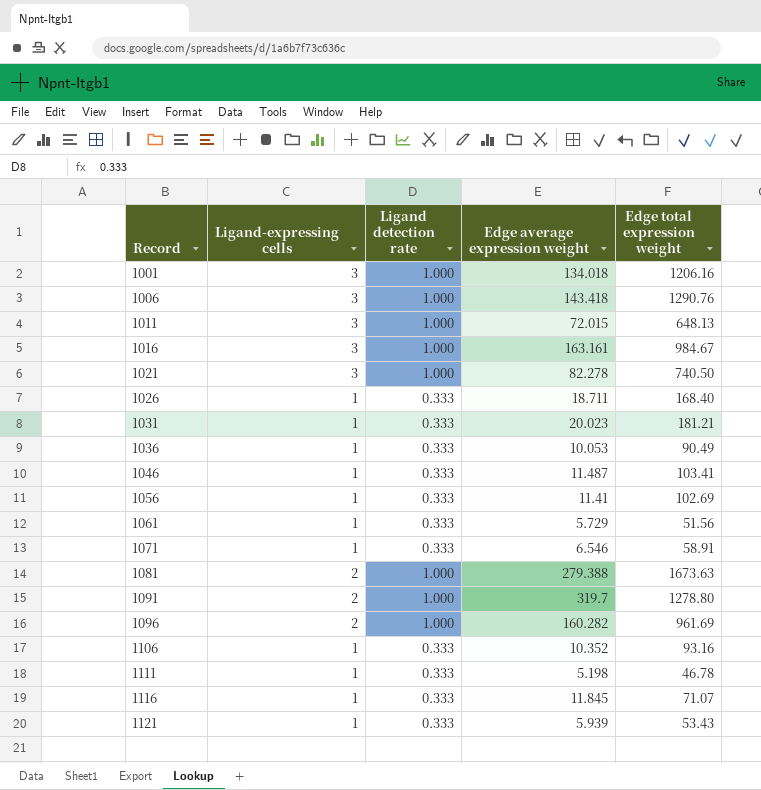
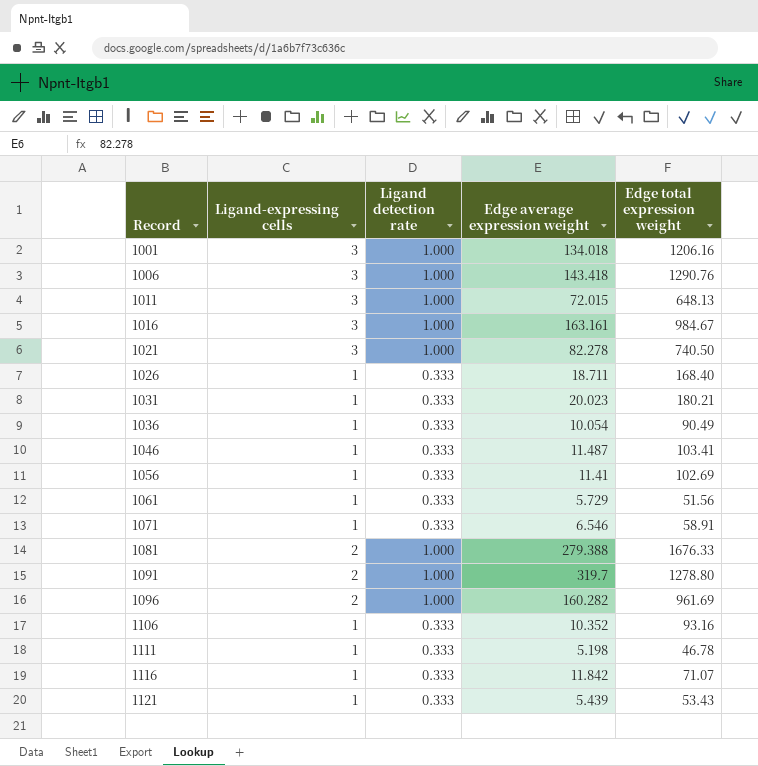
1031 | Edge total expression weight: 181.21 -> 180.21
1036 | Edge average expression weight: 10.053 -> 10.054
1081 | Edge total expression weight: 1673.63 -> 1676.33
1116 | Edge average expression weight: 11.845 -> 11.842
1121 | Edge average expression weight: 5.939 -> 5.439

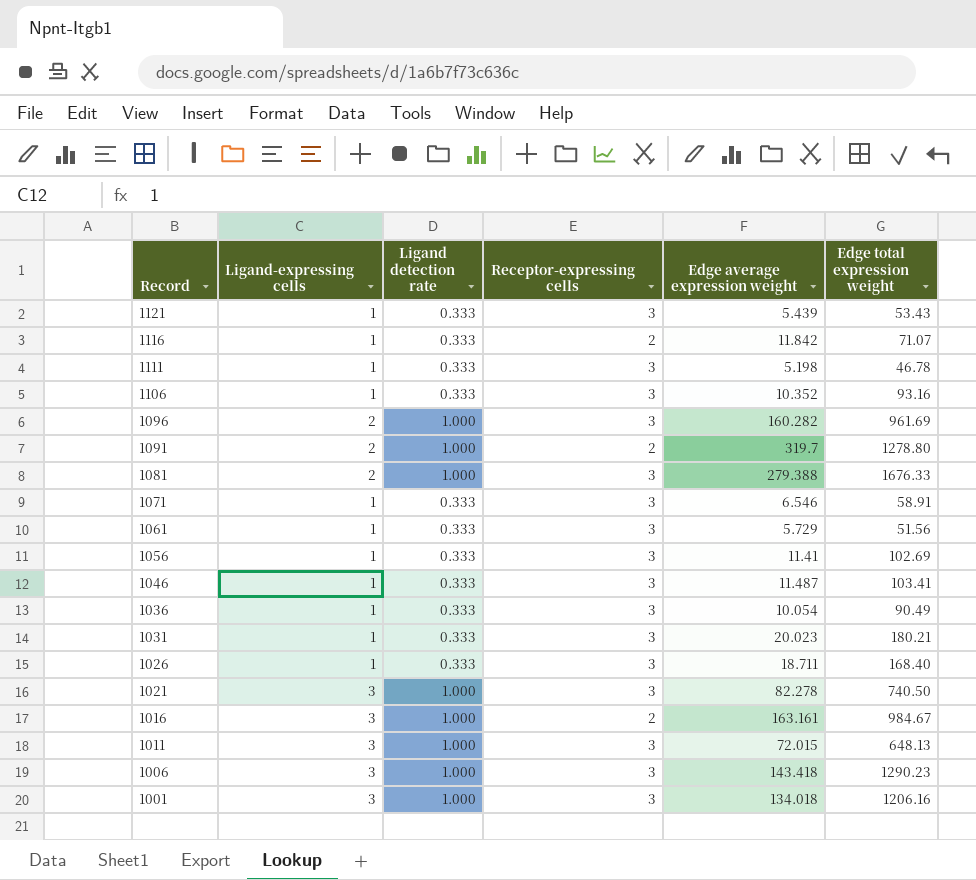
row order: Record ascending -> Record descending
column Receptor-expressing cells | position: none -> 4
1006 | Edge total expression weight: 1290.76 -> 1290.23

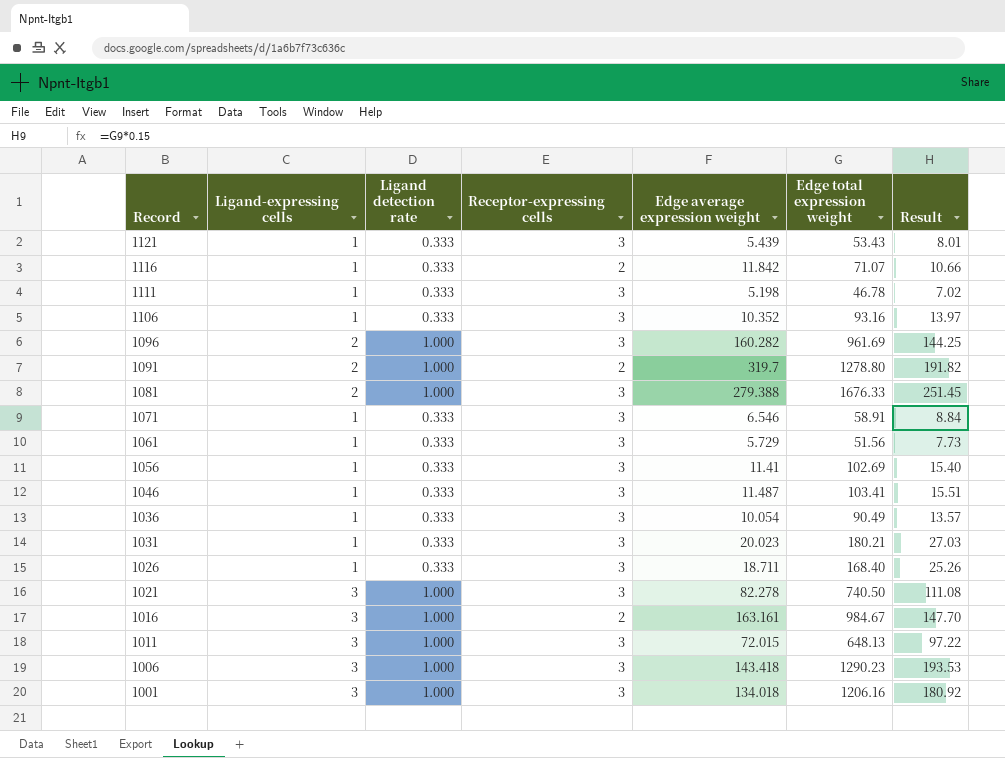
column Result | formula: none -> [Edge total expression weight] * 0.15

